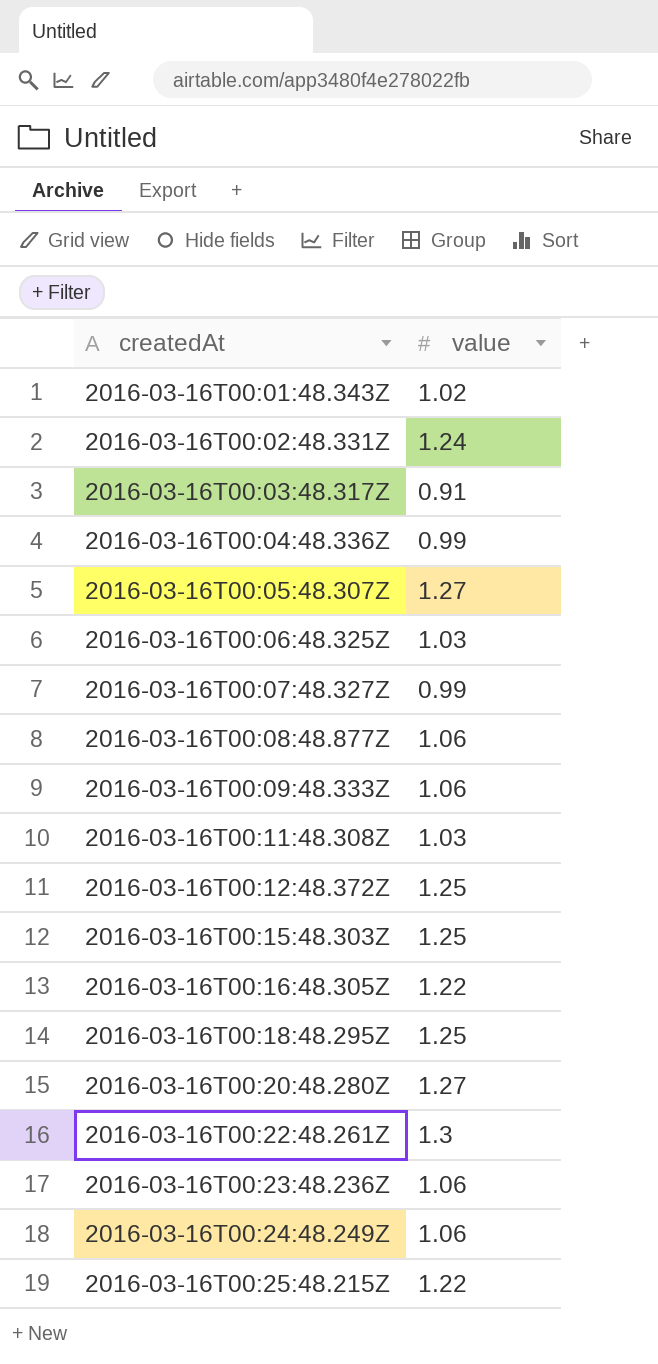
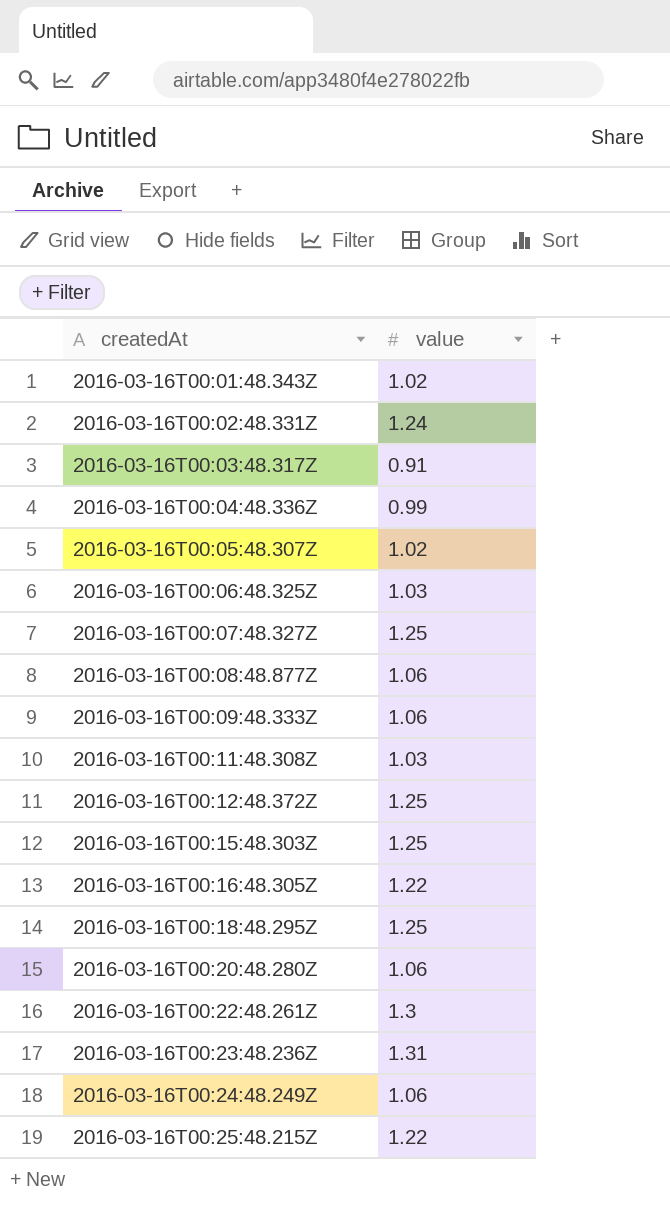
2016-03-16T00:05:48.307Z | value: 1.27 -> 1.02
2016-03-16T00:07:48.327Z | value: 0.99 -> 1.25
2016-03-16T00:20:48.280Z | value: 1.27 -> 1.06
2016-03-16T00:23:48.236Z | value: 1.06 -> 1.31

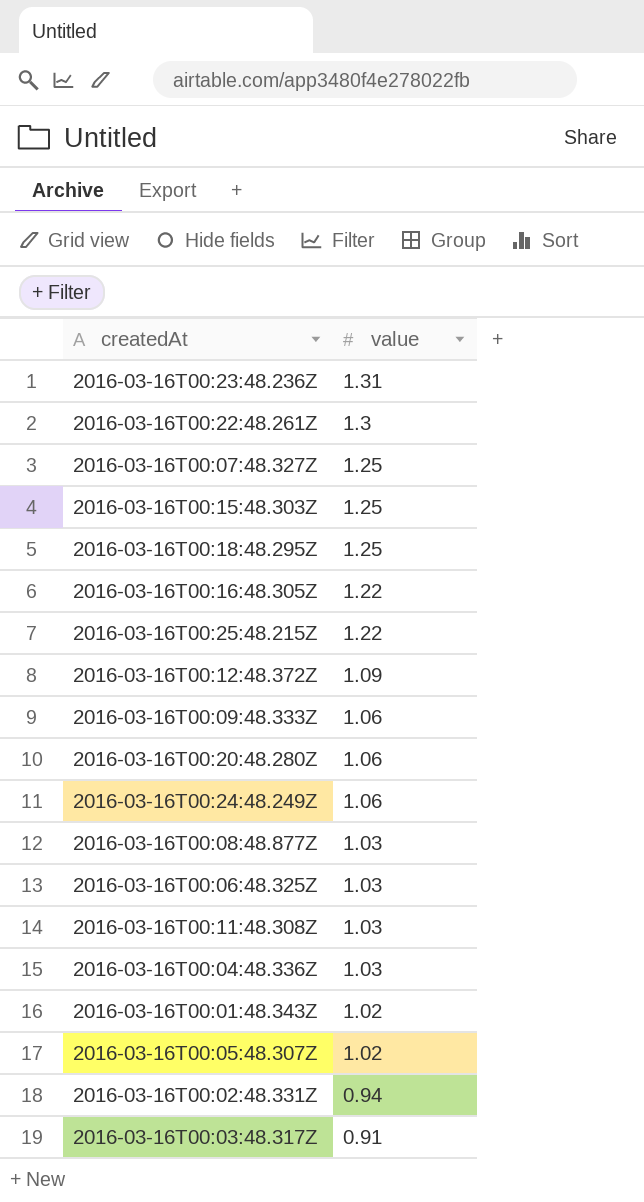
row order: createdAt ascending -> value descending
2016-03-16T00:12:48.372Z | value: 1.25 -> 1.09
2016-03-16T00:08:48.877Z | value: 1.06 -> 1.03
2016-03-16T00:04:48.336Z | value: 0.99 -> 1.03
2016-03-16T00:02:48.331Z | value: 1.24 -> 0.94

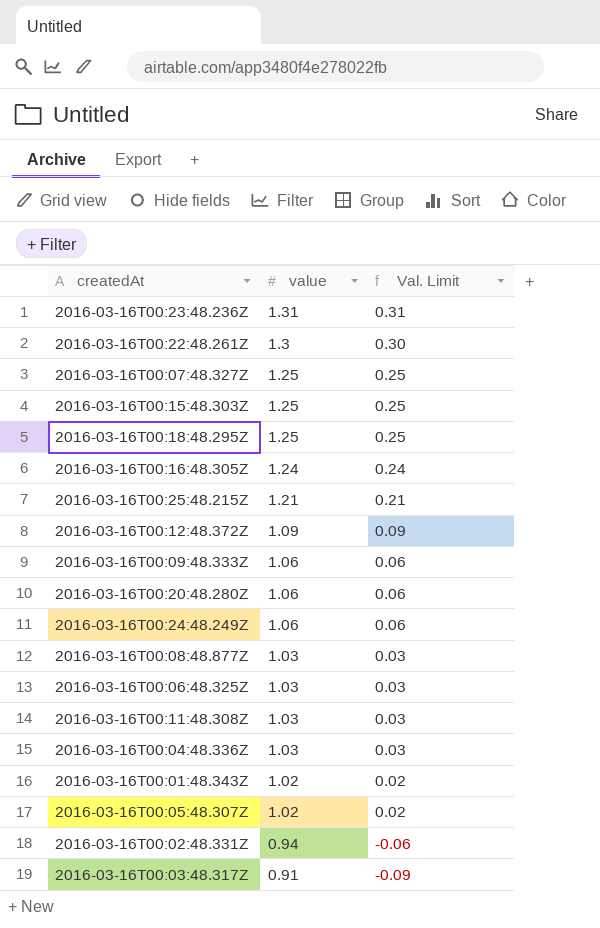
column Val. Limit | formula: none -> [value] - 1
2016-03-16T00:16:48.305Z | value: 1.22 -> 1.24
2016-03-16T00:25:48.215Z | value: 1.22 -> 1.21

